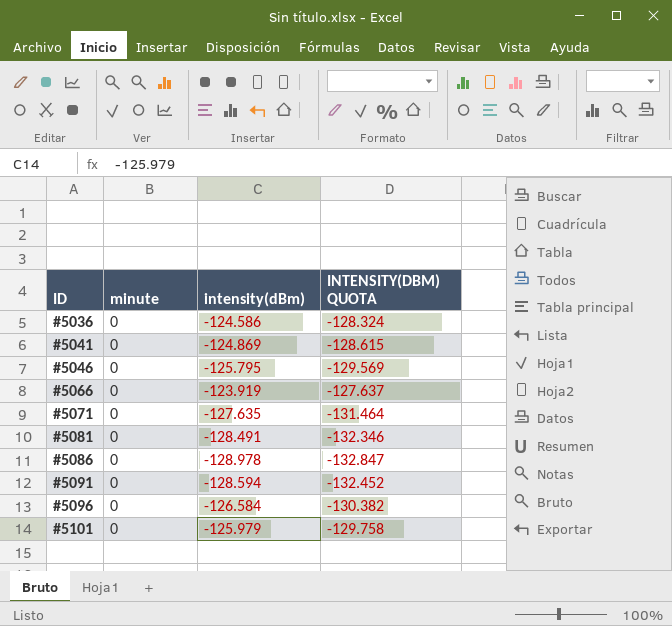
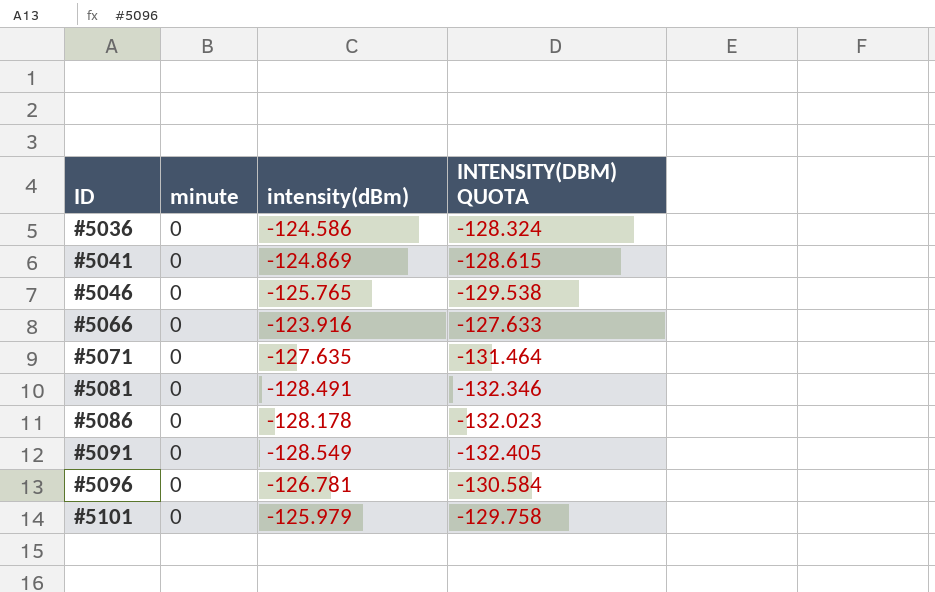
#5046 | intensity(dBm): -125.795 -> -125.765
#5046 | INTENSITY(DBM) QUOTA: -129.569 -> -129.538
#5066 | intensity(dBm): -123.919 -> -123.916
#5066 | INTENSITY(DBM) QUOTA: -127.637 -> -127.633
#5086 | intensity(dBm): -128.978 -> -128.178
#5086 | INTENSITY(DBM) QUOTA: -132.847 -> -132.023
#5091 | intensity(dBm): -128.594 -> -128.549
#5091 | INTENSITY(DBM) QUOTA: -132.452 -> -132.405
#5096 | intensity(dBm): -126.584 -> -126.781
#5096 | INTENSITY(DBM) QUOTA: -130.382 -> -130.584

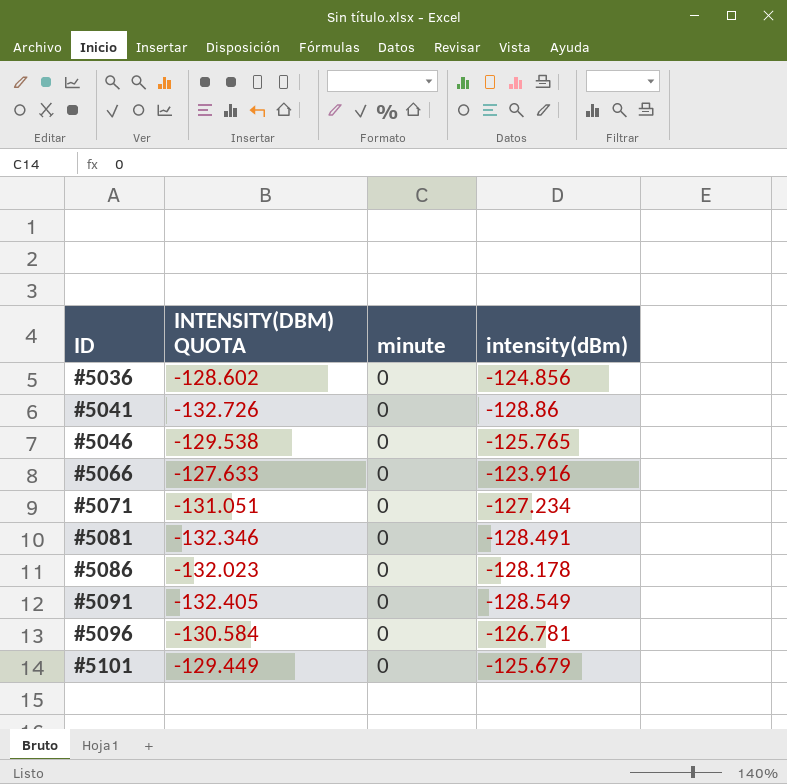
column INTENSITY(DBM) QUOTA | position: 4 -> 2
#5036 | INTENSITY(DBM) QUOTA: -128.324 -> -128.602
#5036 | intensity(dBm): -124.586 -> -124.856
#5041 | INTENSITY(DBM) QUOTA: -128.615 -> -132.726
#5041 | intensity(dBm): -124.869 -> -128.86
#5071 | INTENSITY(DBM) QUOTA: -131.464 -> -131.051
#5071 | intensity(dBm): -127.635 -> -127.234
#5101 | INTENSITY(DBM) QUOTA: -129.758 -> -129.449
#5101 | intensity(dBm): -125.979 -> -125.679

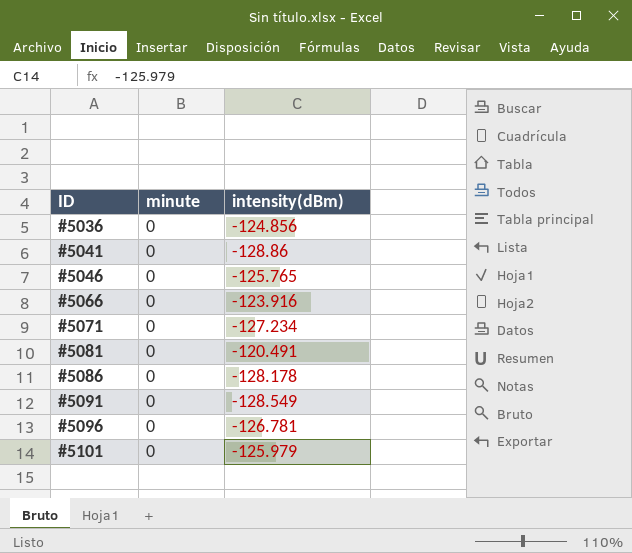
column INTENSITY(DBM) QUOTA | formula: [intensity(dBm)] * 1.03 -> none
#5081 | intensity(dBm): -128.491 -> -120.491
#5101 | intensity(dBm): -125.679 -> -125.979

